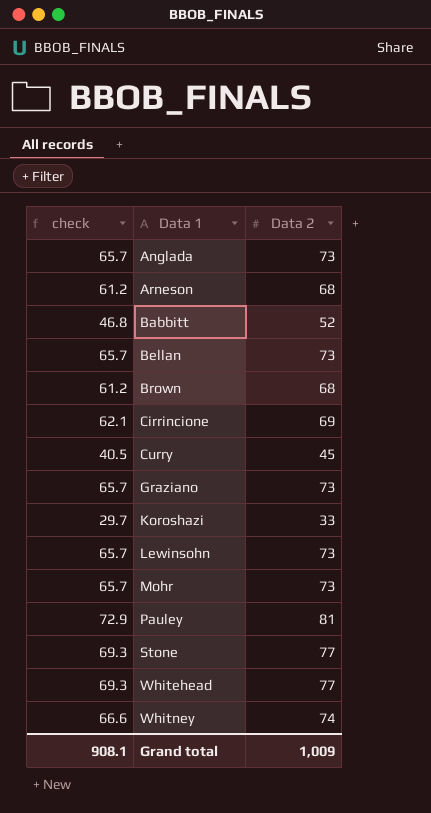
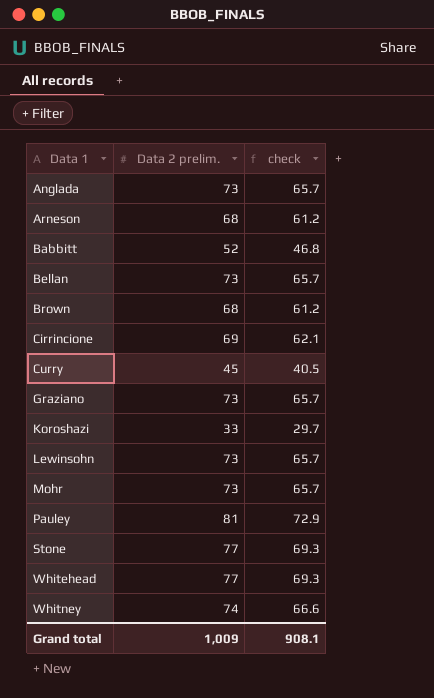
column name: Data 2 -> Data 2 prelim.
column check | position: 1 -> 3

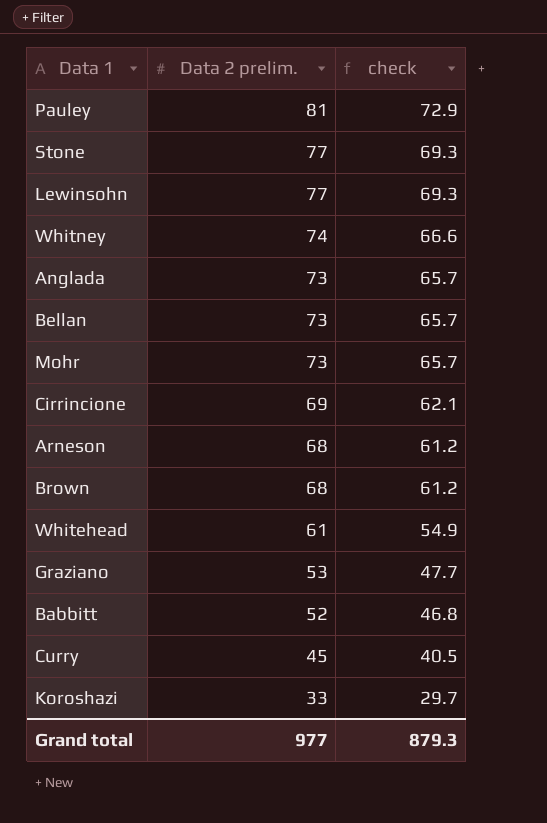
row order: Data 1 ascending -> Data 2 prelim. descending
Lewinsohn | Data 2 prelim.: 73 -> 77
Lewinsohn | check: 65.7 -> 69.3
Whitehead | Data 2 prelim.: 77 -> 61
Whitehead | check: 69.3 -> 54.9
Graziano | Data 2 prelim.: 73 -> 53
Graziano | check: 65.7 -> 47.7
Grand total | Data 2 prelim.: 1,009 -> 977
Grand total | check: 908.1 -> 879.3

